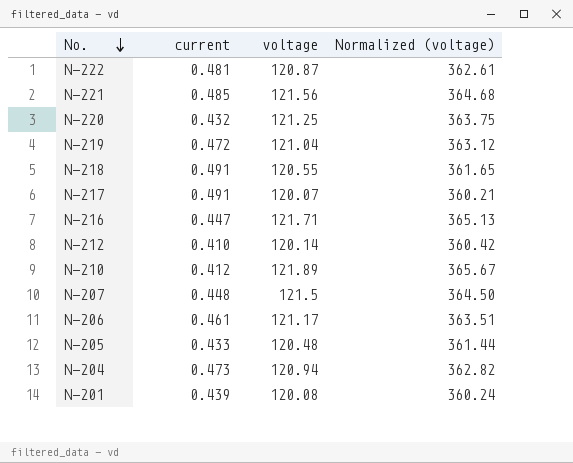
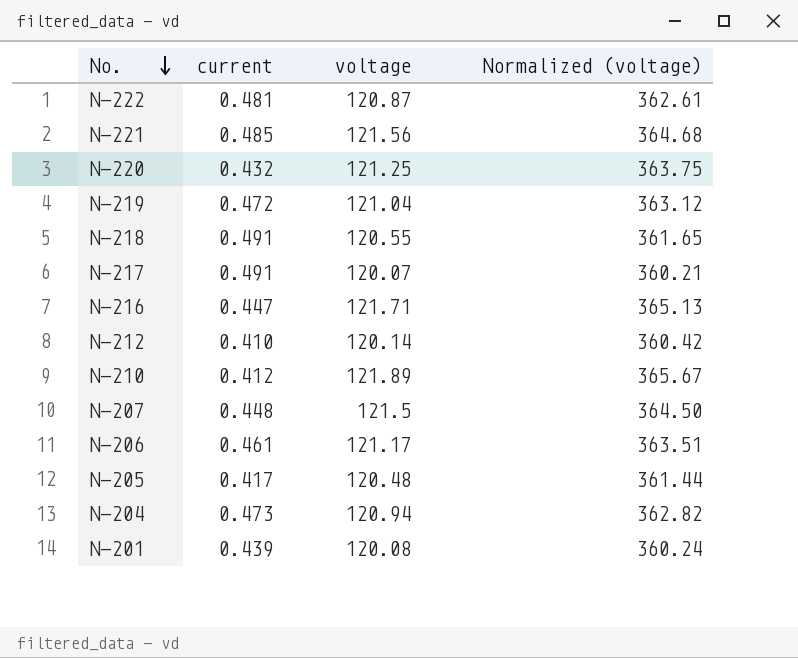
N-205 | current: 0.433 -> 0.417

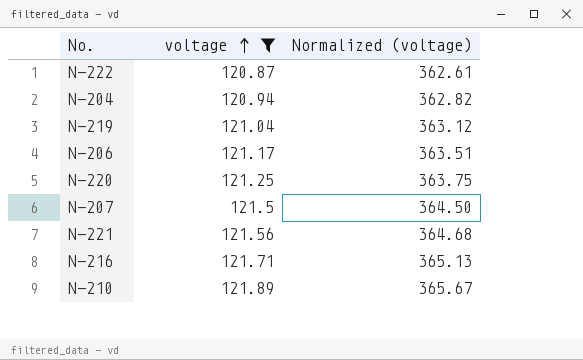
filter: none -> voltage >= 120.87
row order: No. descending -> voltage ascending
column current | position: 2 -> none

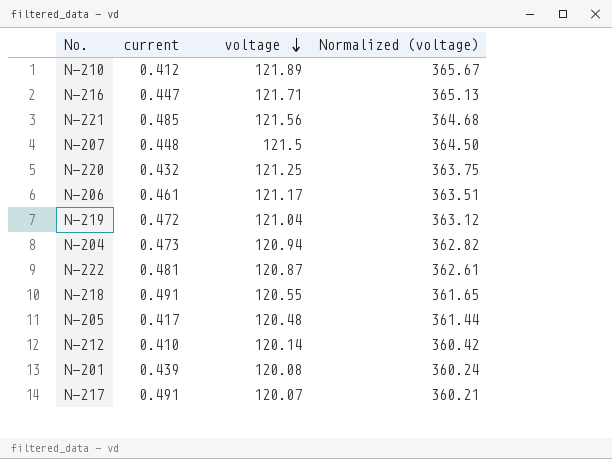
filter: voltage >= 120.87 -> none
row order: voltage ascending -> voltage descending
column current | position: none -> 2

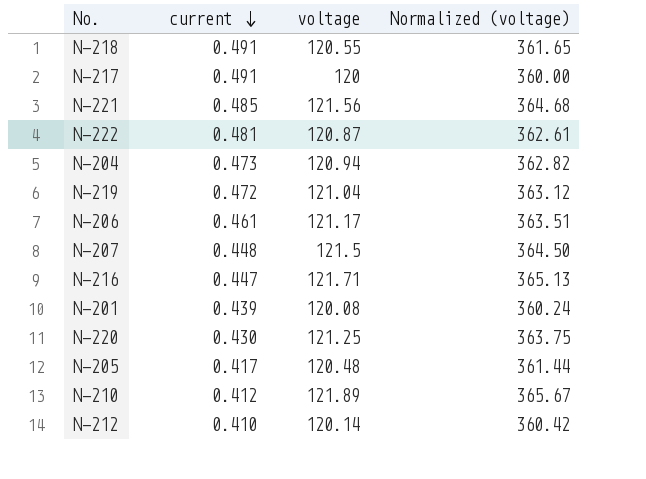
row order: voltage descending -> current descending
N-217 | voltage: 120.07 -> 120
N-217 | Normalized (voltage): 360.21 -> 360.00
N-220 | current: 0.432 -> 0.430

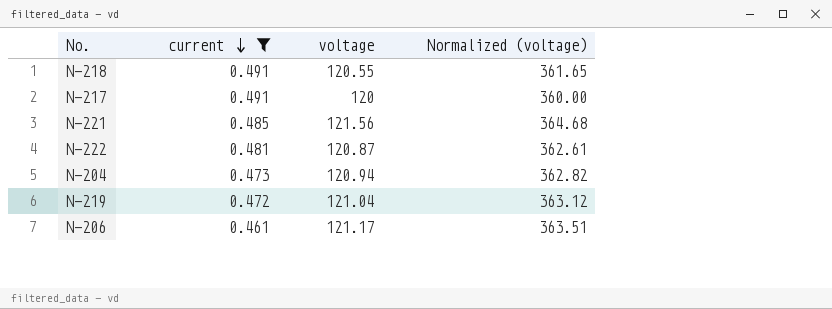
filter: none -> current >= 0.461

